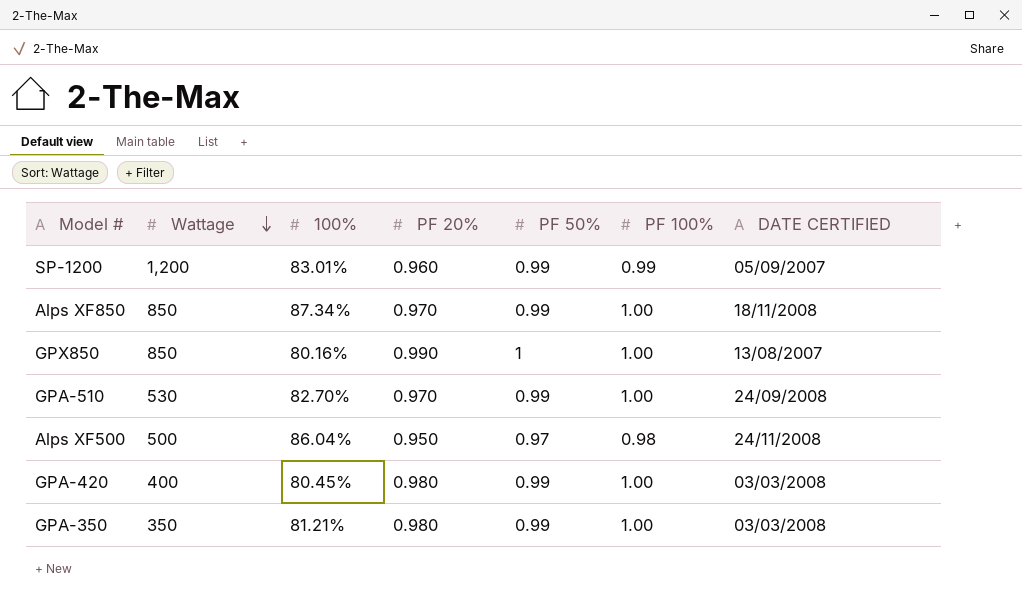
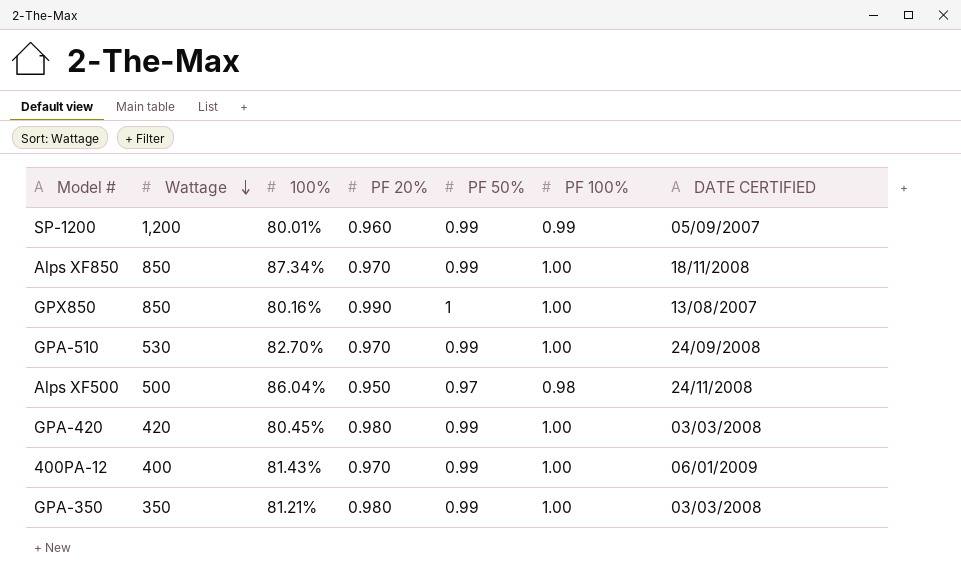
SP-1200 | 100%: 83.01% -> 80.01%
GPA-420 | Wattage: 400 -> 420
row 400PA-12: none -> 400 | 81.43% | 0.970 | 0.99 | 1.00 | 06/01/2009

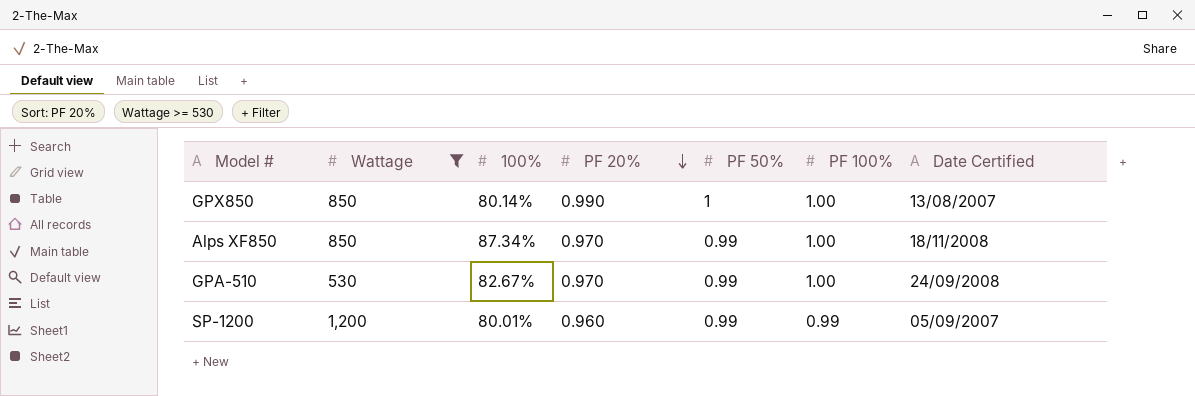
filter: none -> Wattage >= 530
row order: Wattage descending -> PF 20% descending
column name: DATE CERTIFIED -> Date Certified
GPX850 | 100%: 80.16% -> 80.14%
GPA-510 | 100%: 82.70% -> 82.67%

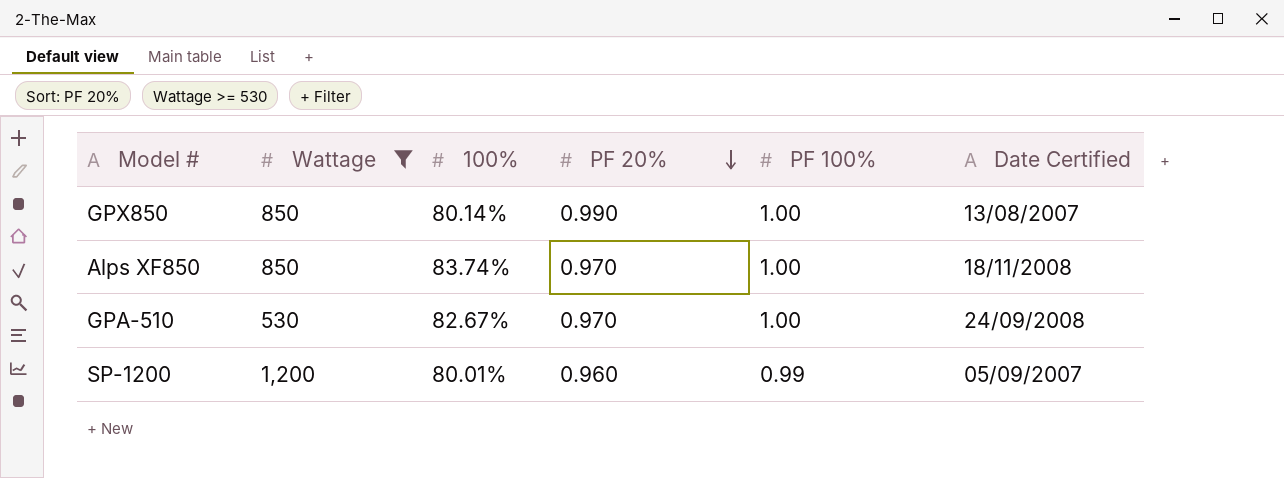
column PF 50% | position: 5 -> none
Alps XF850 | 100%: 87.34% -> 83.74%

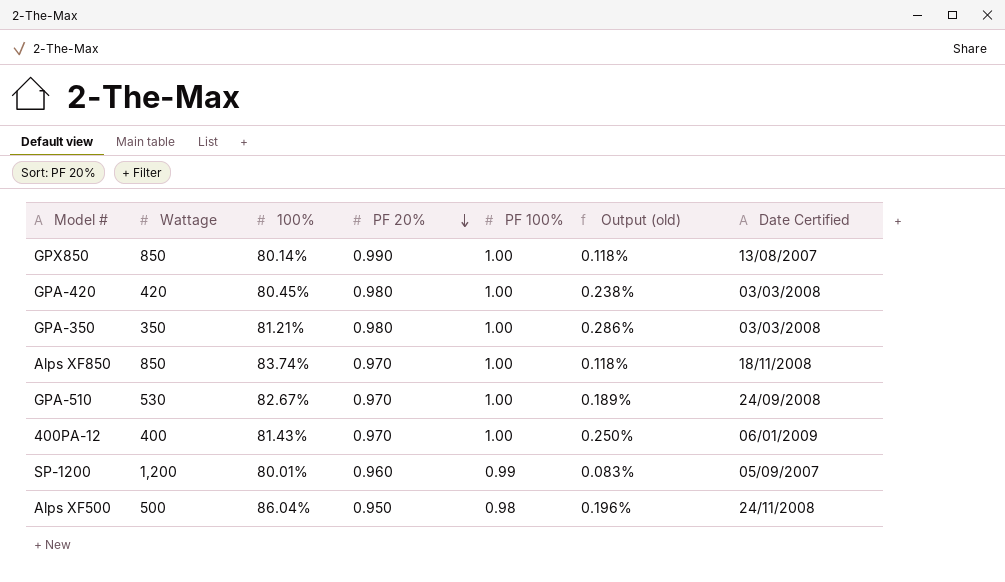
filter: Wattage >= 530 -> none
column Output (old) | formula: none -> [PF 100%] / [Wattage]

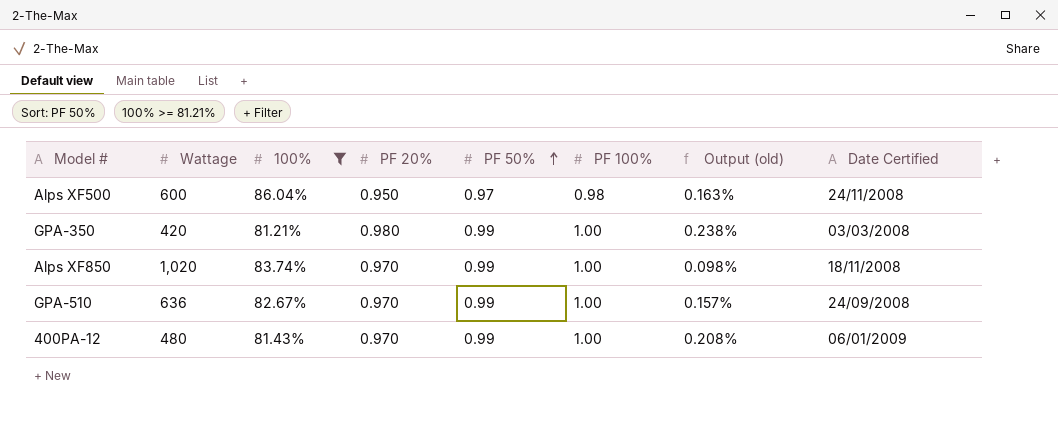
filter: none -> 100% >= 81.21%
row order: PF 20% descending -> PF 50% ascending
column PF 50% | position: none -> 5
Alps XF500 | Wattage: 500 -> 600
Alps XF500 | Output (old): 0.196% -> 0.163%
GPA-350 | Wattage: 350 -> 420
GPA-350 | Output (old): 0.286% -> 0.238%
Alps XF850 | Wattage: 850 -> 1,020
Alps XF850 | Output (old): 0.118% -> 0.098%
GPA-510 | Wattage: 530 -> 636
GPA-510 | Output (old): 0.189% -> 0.157%
400PA-12 | Wattage: 400 -> 480
400PA-12 | Output (old): 0.250% -> 0.208%

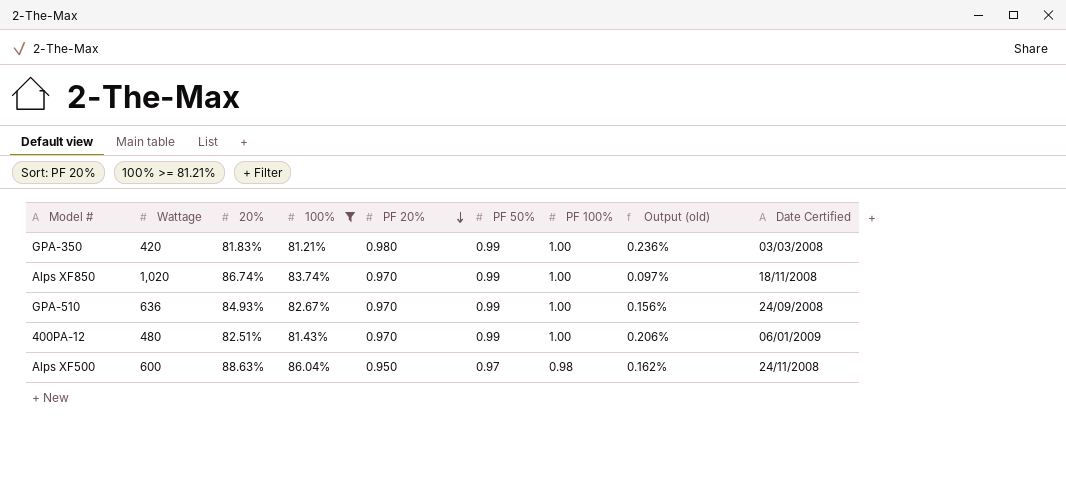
row order: PF 50% ascending -> PF 20% descending
column 20% | position: none -> 3
column Output (old) | formula: [PF 100%] / [Wattage] -> [PF 50%] / [Wattage]

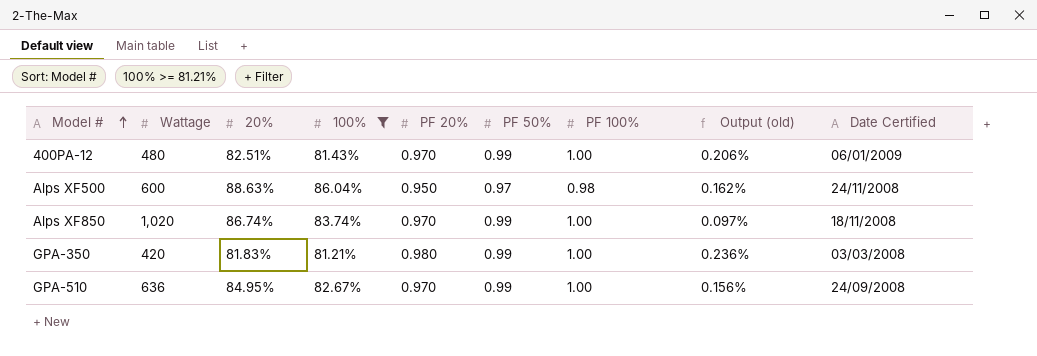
row order: PF 20% descending -> Model # ascending
GPA-510 | 20%: 84.93% -> 84.95%

